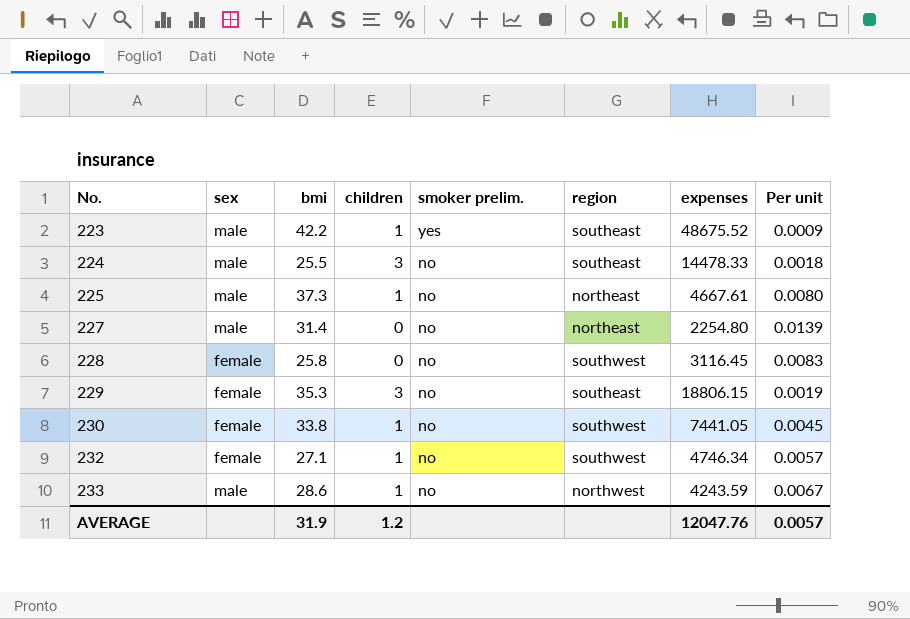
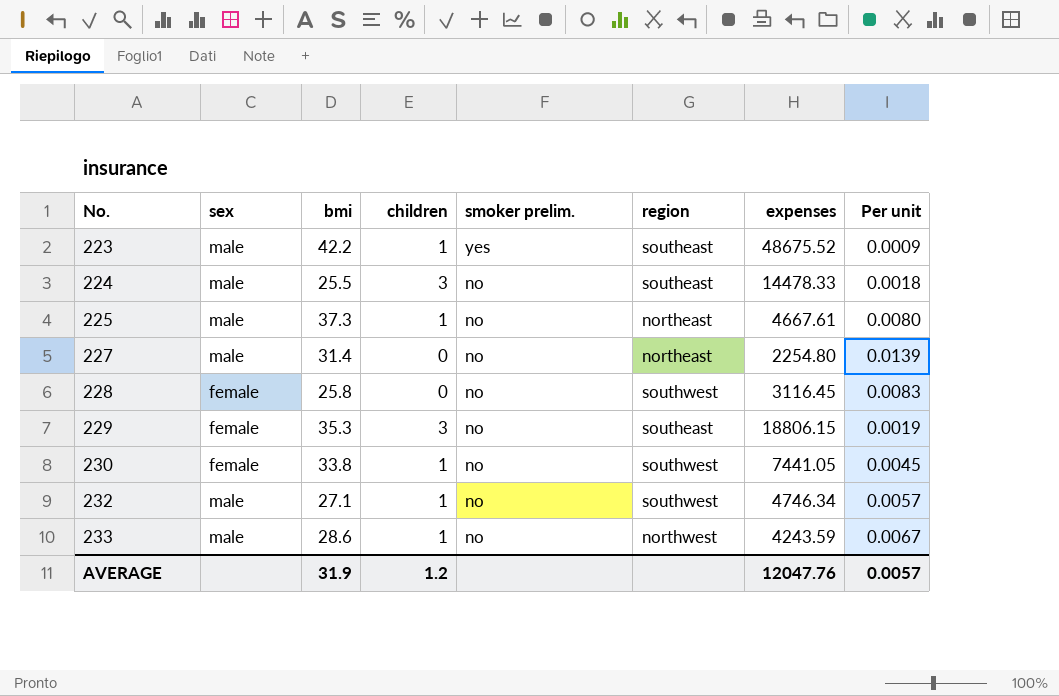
232 | sex: female -> male

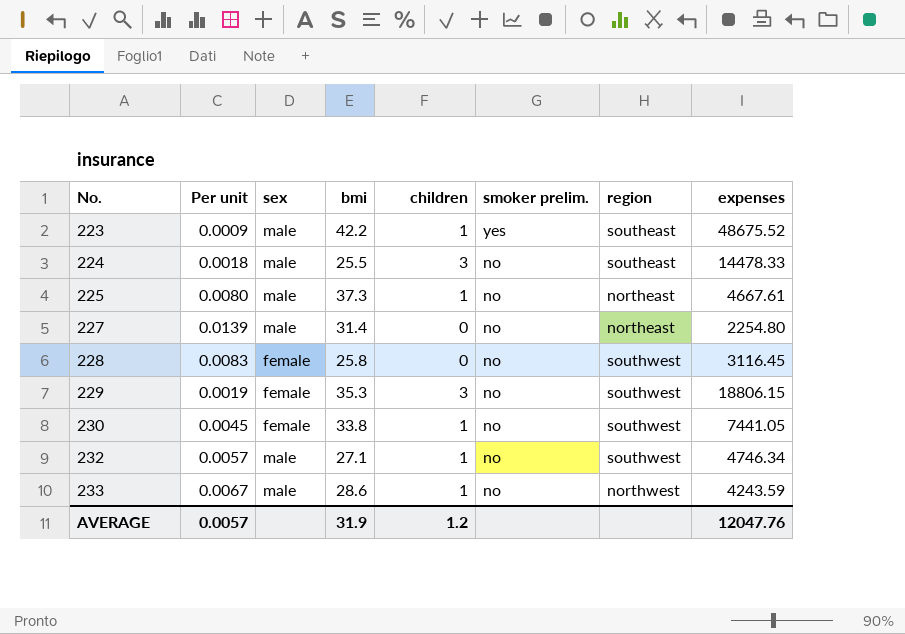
column Per unit | position: 8 -> 2
229 | region: southeast -> southwest

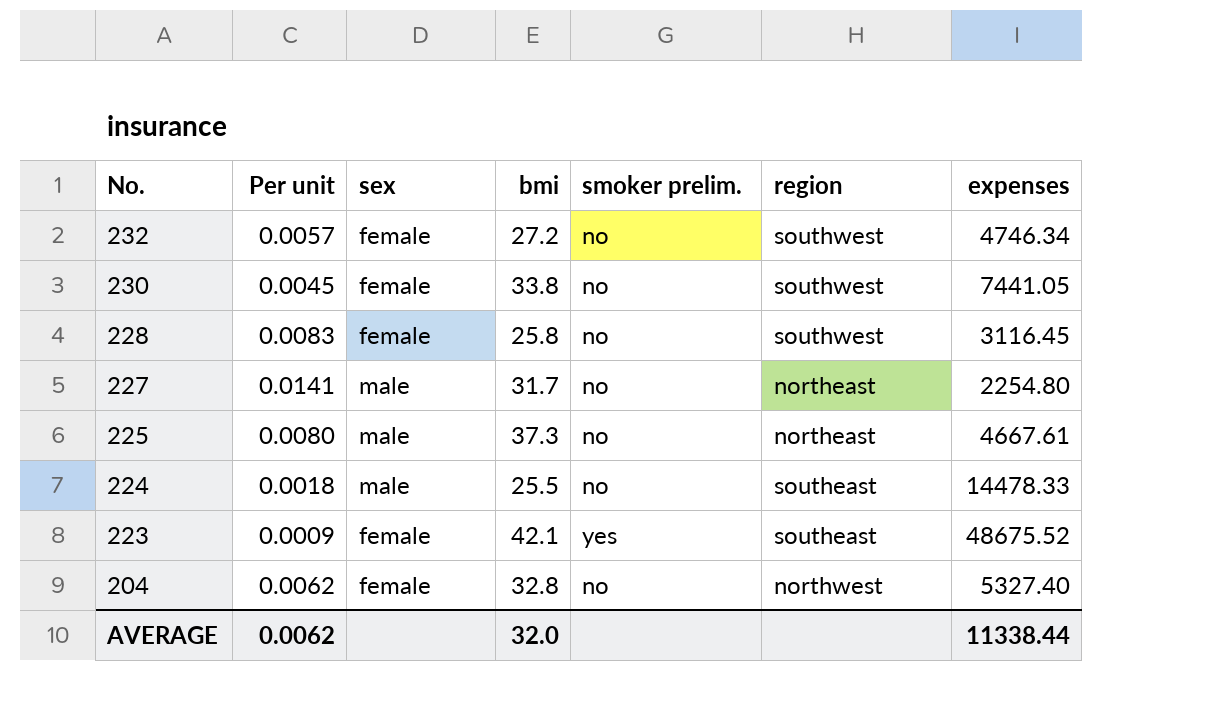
row order: No. ascending -> No. descending
column children | position: 5 -> none
row 229: 0.0019 | female | 35.3 | 3 | no | southwest | 18806.15 -> none
row 233: 0.0067 | male | 28.6 | 1 | no | northwest | 4243.59 -> none
232 | sex: male -> female
232 | bmi: 27.1 -> 27.2
227 | Per unit: 0.0139 -> 0.0141
227 | bmi: 31.4 -> 31.7
223 | sex: male -> female
223 | bmi: 42.2 -> 42.1
row 204: none -> 0.0062 | female | 32.8 | no | northwest | 5327.40
AVERAGE | Per unit: 0.0057 -> 0.0062
AVERAGE | bmi: 31.9 -> 32.0
AVERAGE | expenses: 12047.76 -> 11338.44

